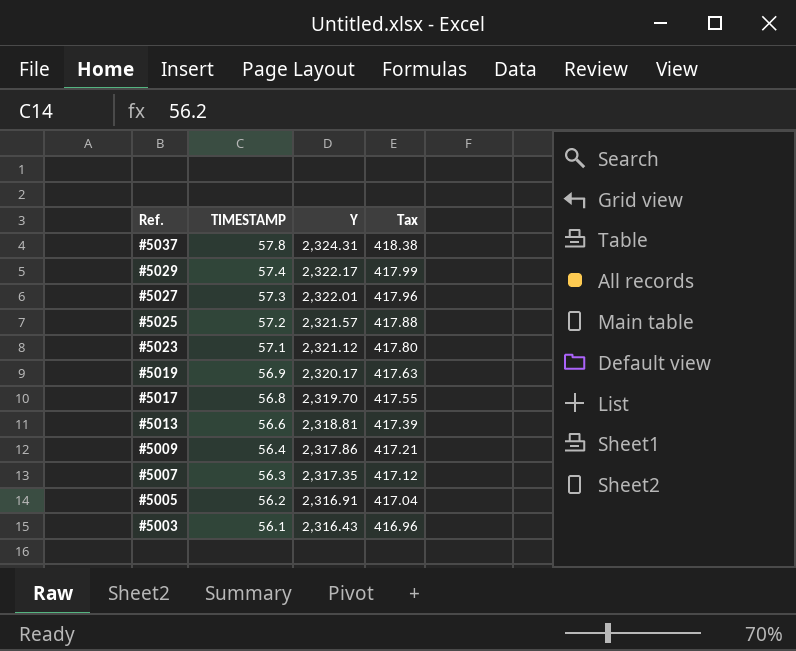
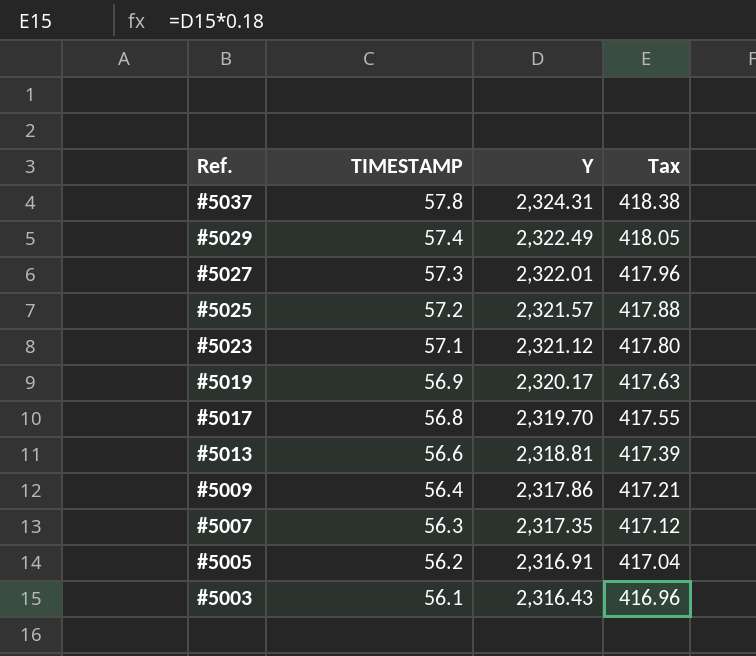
#5029 | Y: 2,322.17 -> 2,322.49
#5029 | Tax: 417.99 -> 418.05

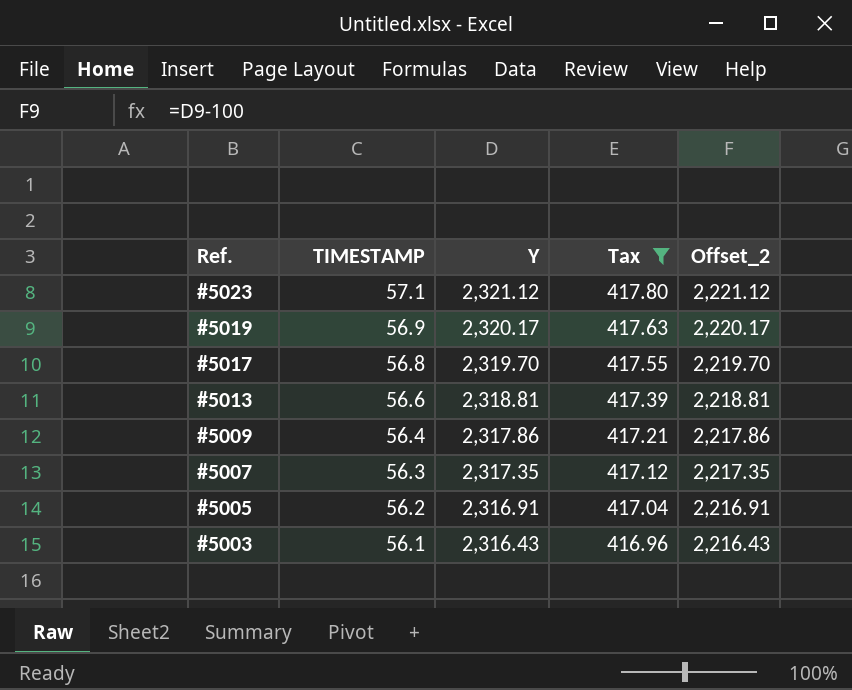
filter: none -> Tax <= 417.80
column Offset_2 | formula: none -> [Y] - 100

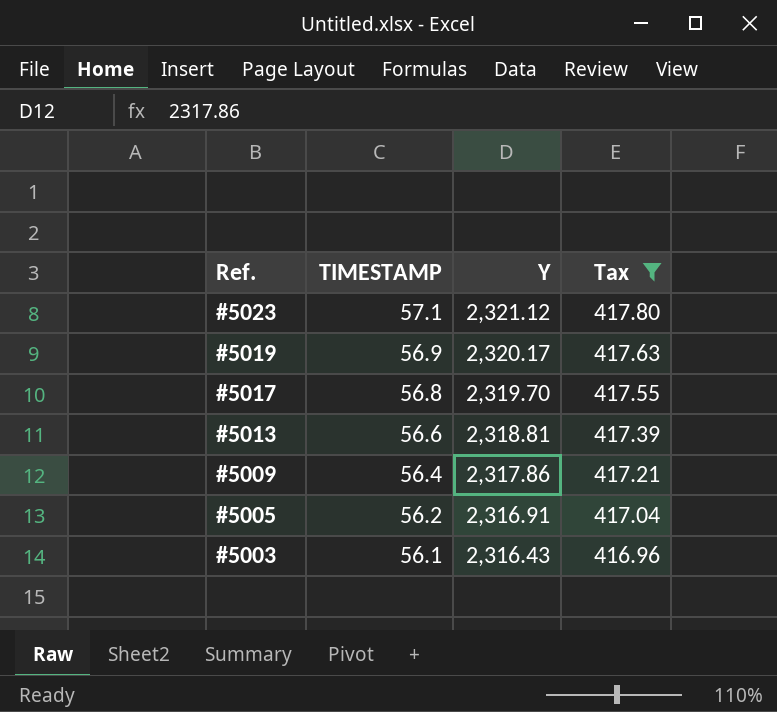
column Offset_2 | formula: [Y] - 100 -> none
row #5007: 56.3 | 2,317.35 | 417.12 | 2,217.35 -> none

